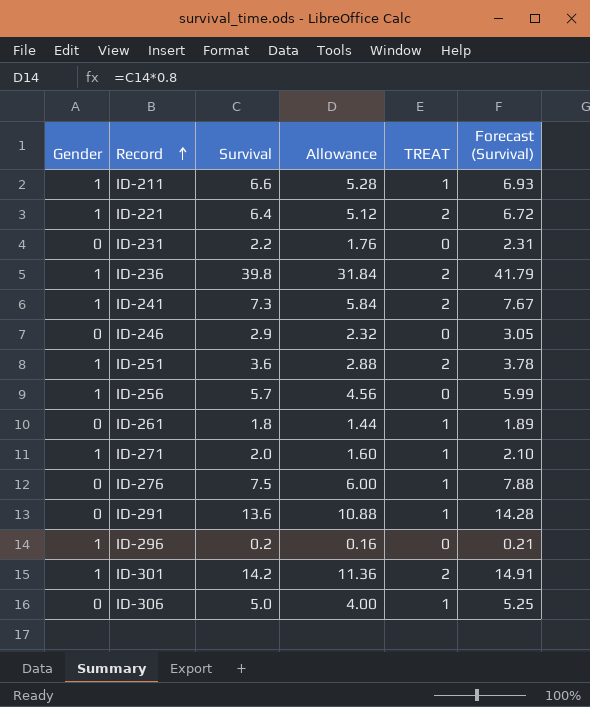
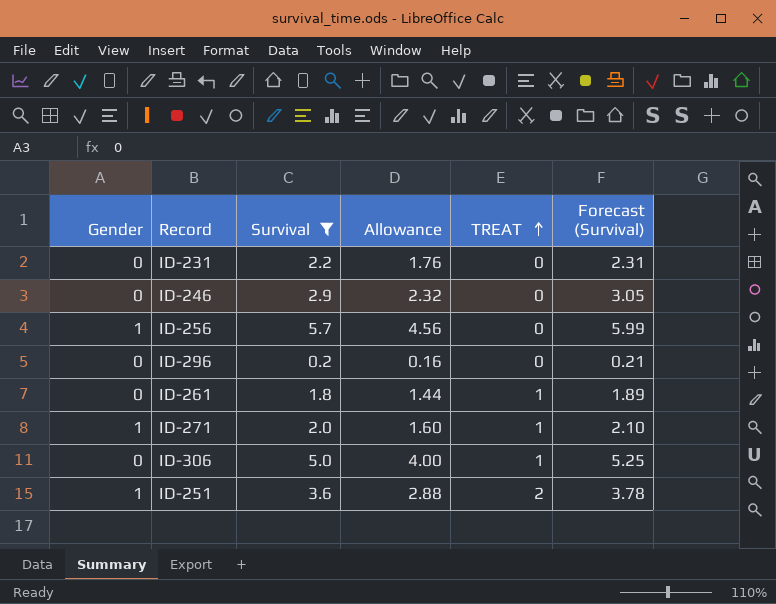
filter: none -> Survival <= 5.7
row order: Record ascending -> TREAT ascending
ID-296 | Gender: 1 -> 0

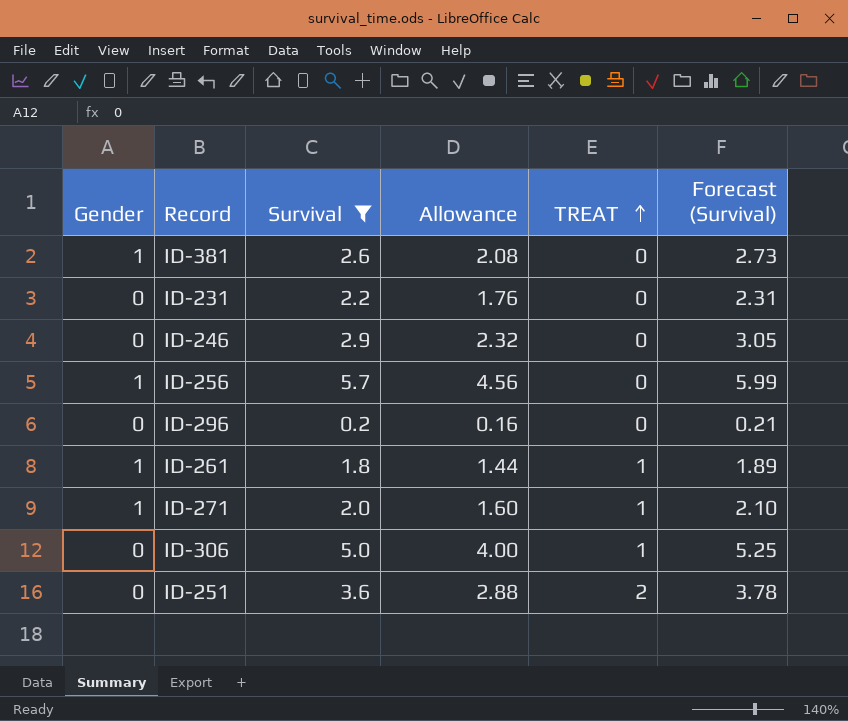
row ID-381: none -> 1 | 2.6 | 2.08 | 0 | 2.73
ID-261 | Gender: 0 -> 1
ID-251 | Gender: 1 -> 0

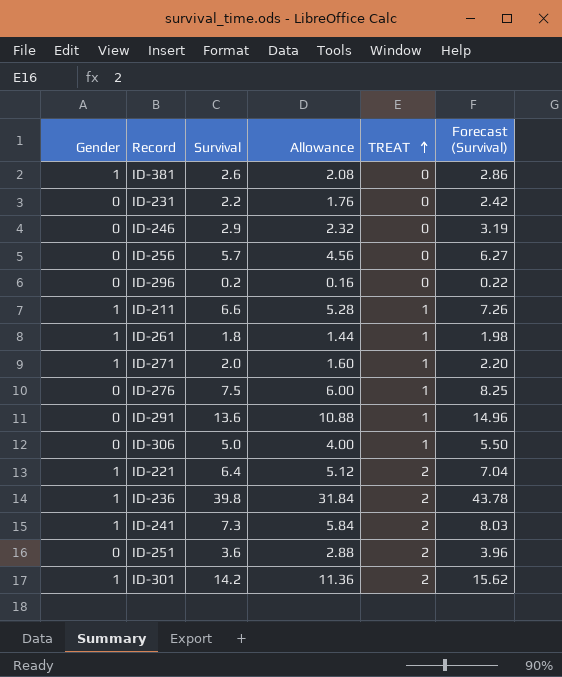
filter: Survival <= 5.7 -> none
column Forecast (Survival) | formula: [Survival] * 1.05 -> [Survival] * 1.1
ID-256 | Gender: 1 -> 0

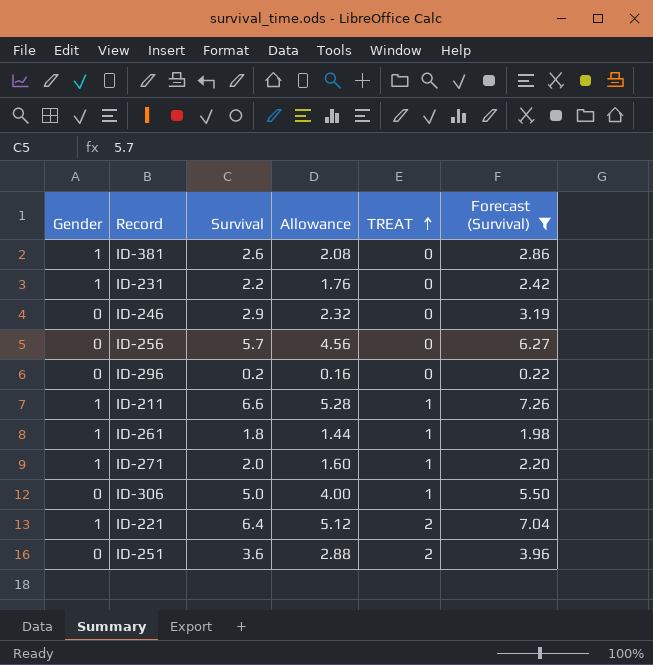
filter: none -> Forecast (Survival) <= 7.26
ID-231 | Gender: 0 -> 1

